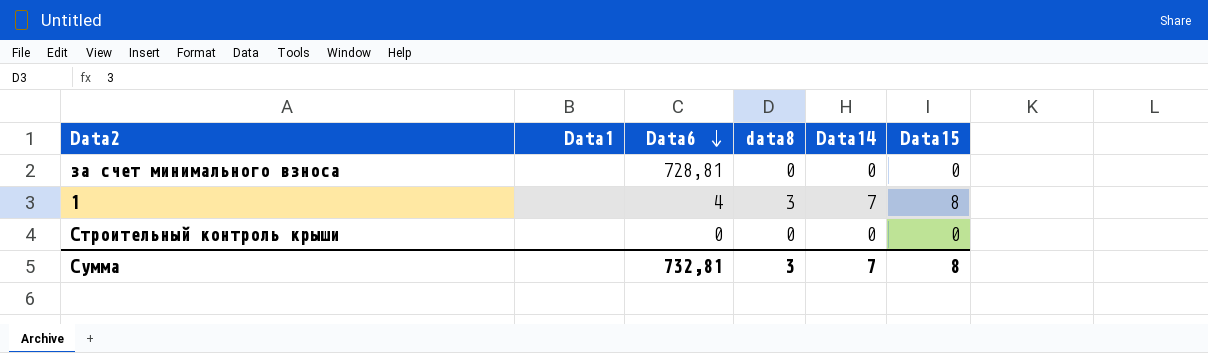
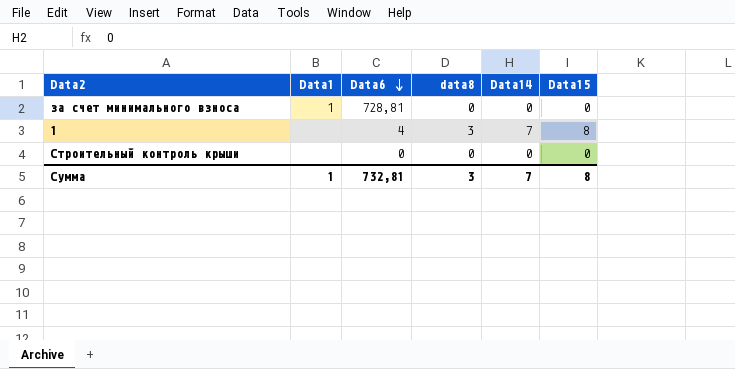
за счет минимального взноса | Data1: none -> 1
Сумма | Data1: none -> 1

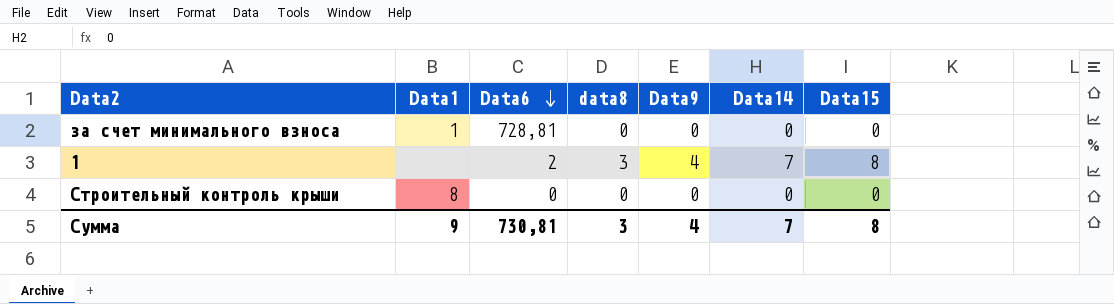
column Data9 | position: none -> 5
1 | Data6: 4 -> 2
Строительный контроль крыши | Data1: none -> 8
Сумма | Data1: 1 -> 9
Сумма | Data6: 732,81 -> 730,81

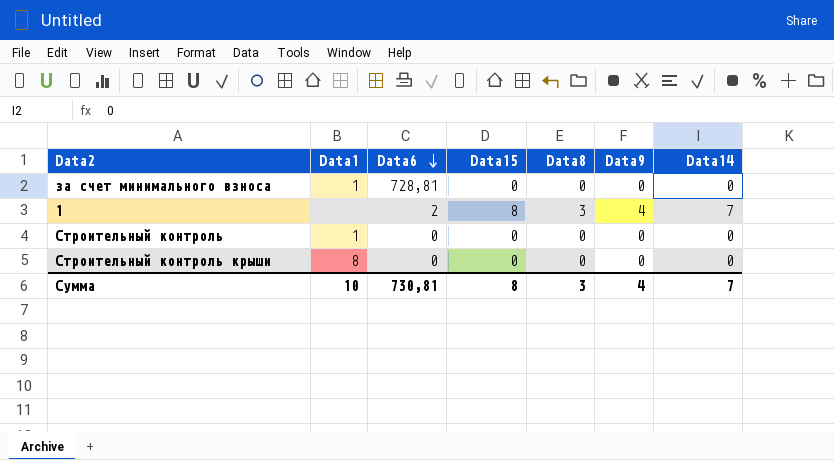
column Data15 | position: 7 -> 4
column name: data8 -> Data8
row Строительный контроль: none -> 1 | 0 | 0 | 0 | 0 | 0
Сумма | Data1: 9 -> 10

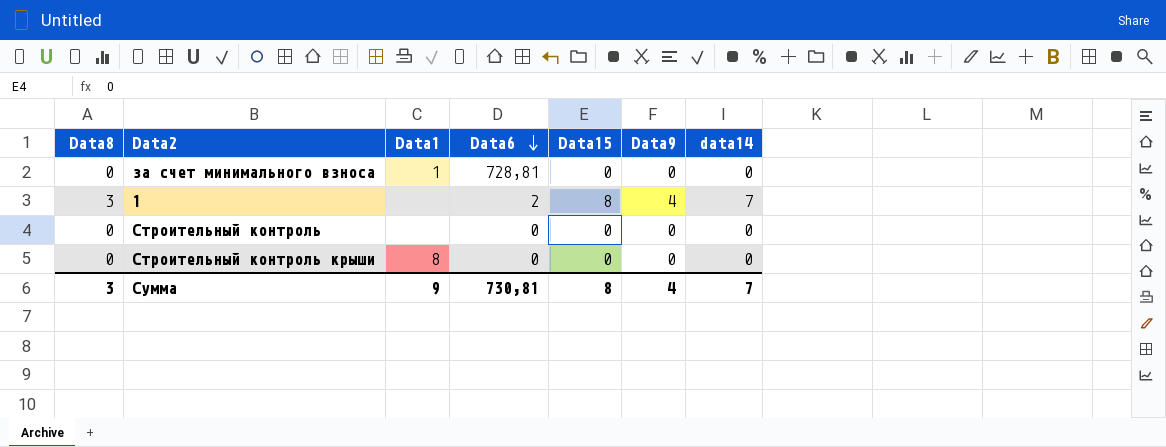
column Data8 | position: 5 -> 1
column name: Data14 -> data14
Строительный контроль | Data1: 1 -> none
Сумма | Data1: 10 -> 9

